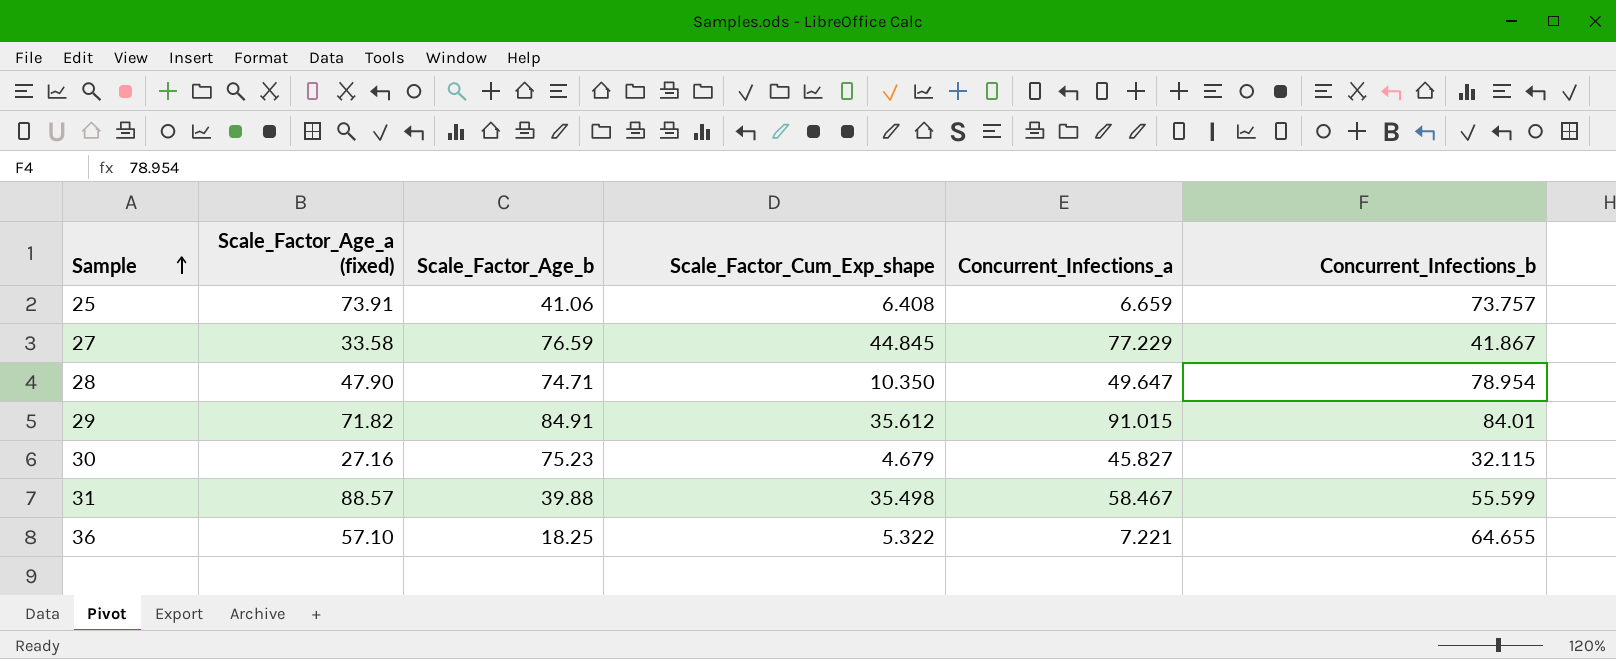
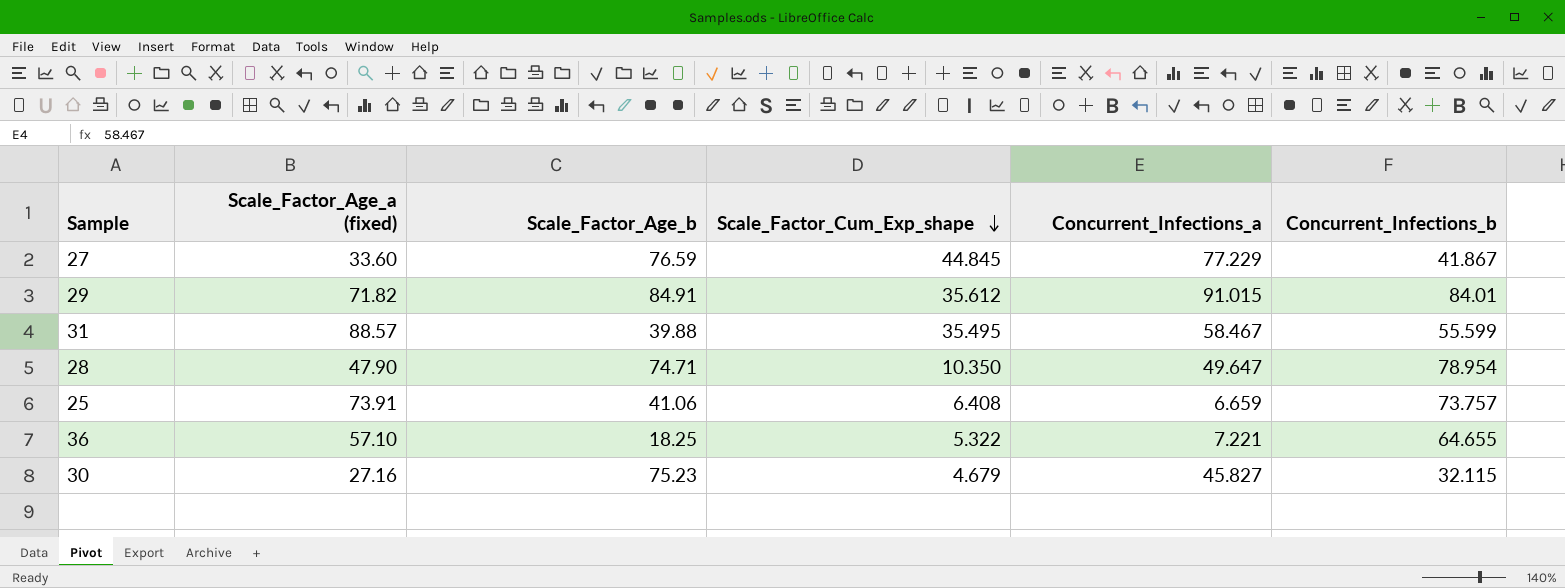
row order: Sample ascending -> Scale_Factor_Cum_Exp_shape descending
27 | Scale_Factor_Age_a (fixed): 33.58 -> 33.60
31 | Scale_Factor_Cum_Exp_shape: 35.498 -> 35.495

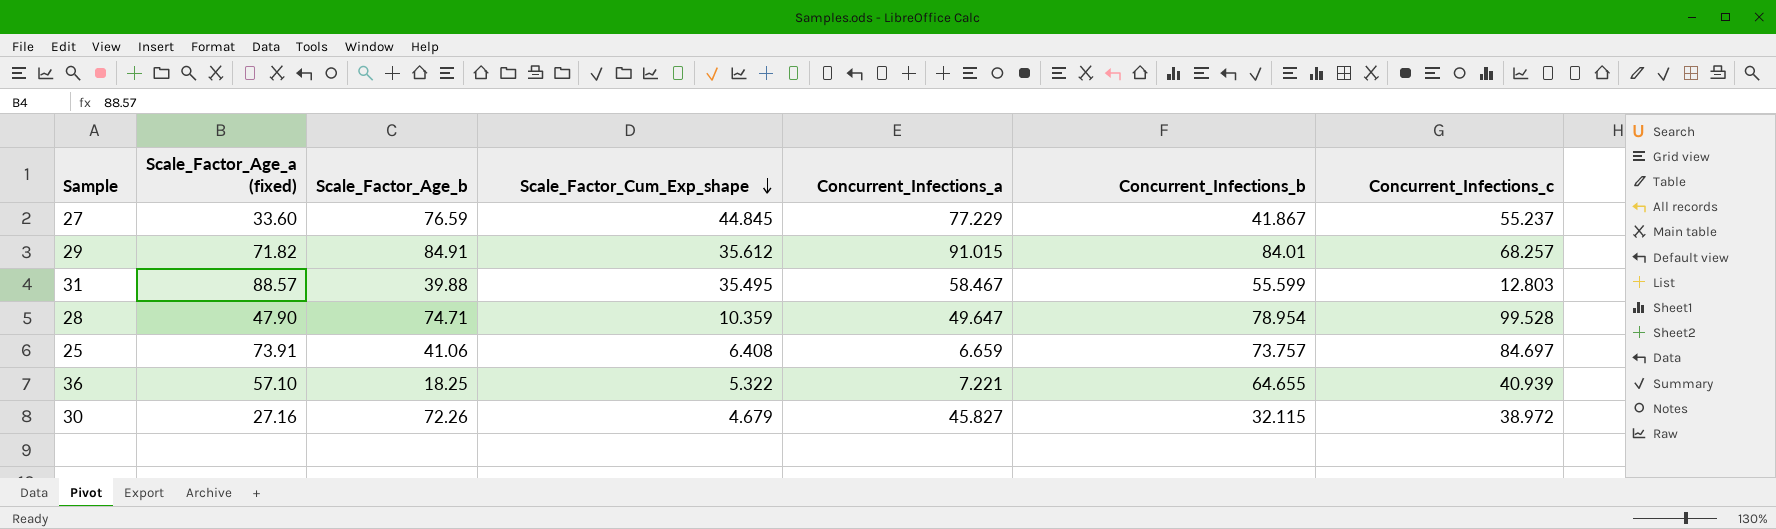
column Concurrent_Infections_c | position: none -> 7
28 | Scale_Factor_Cum_Exp_shape: 10.350 -> 10.359
30 | Scale_Factor_Age_b: 75.23 -> 72.26

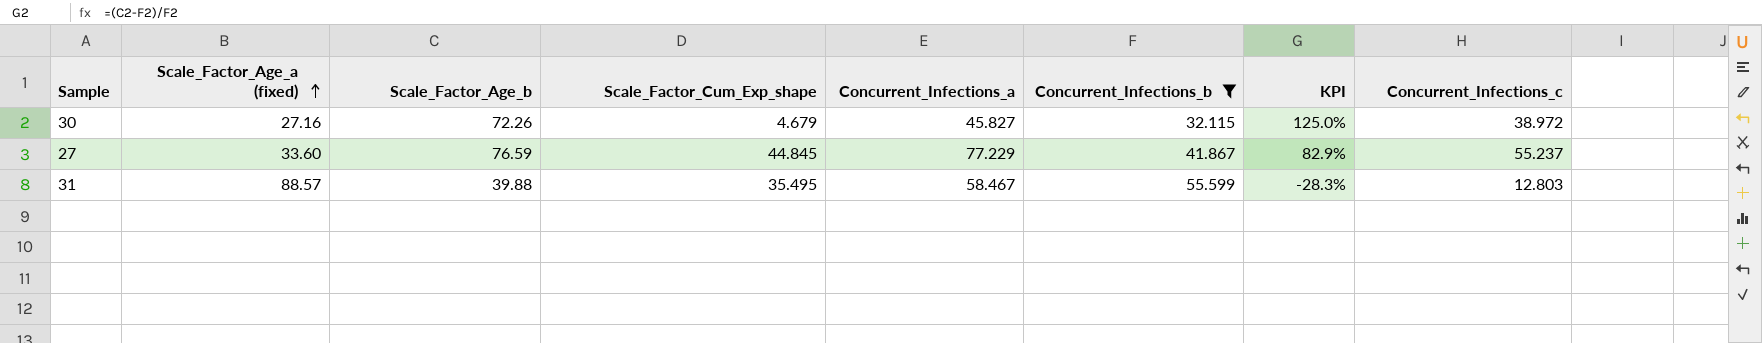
filter: none -> Concurrent_Infections_b <= 55.599
row order: Scale_Factor_Cum_Exp_shape descending -> Scale_Factor_Age_a (fixed) ascending
column KPI | formula: none -> ([Scale_Factor_Age_b] - [Concurrent_Infections_b]) / [Concurrent_Infections_b]

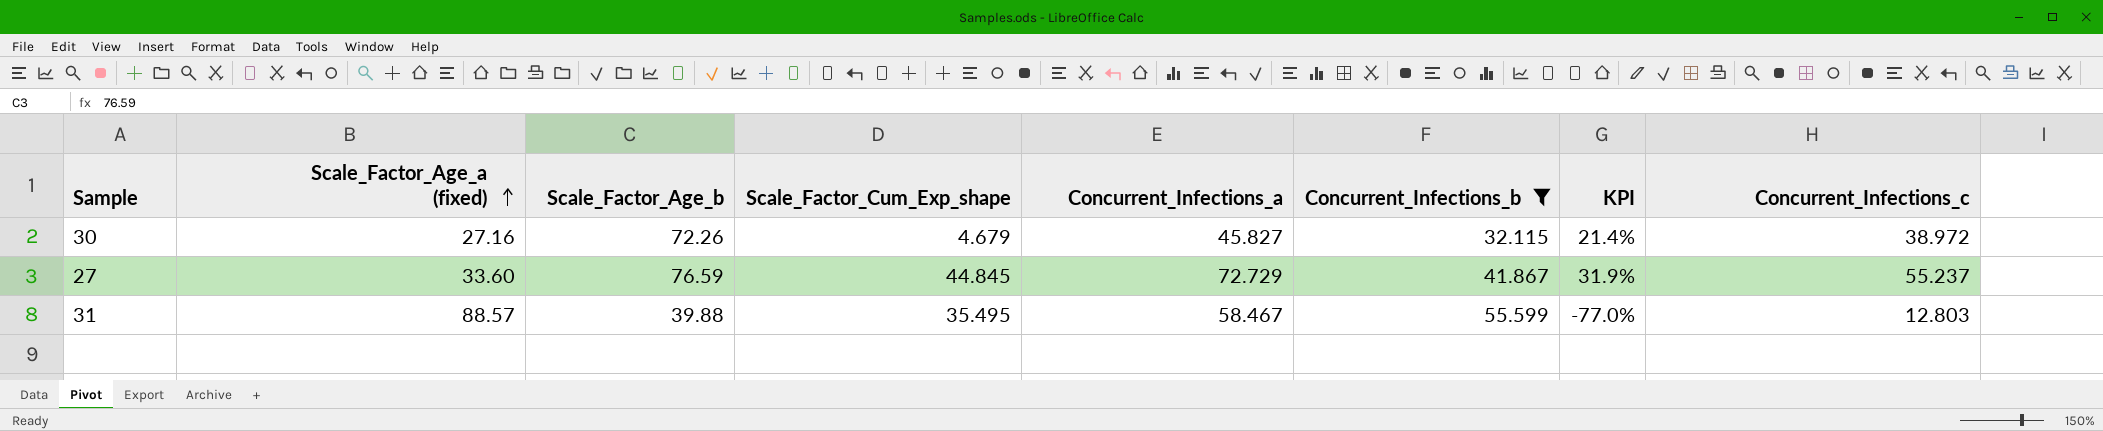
column KPI | formula: ([Scale_Factor_Age_b] - [Concurrent_Infections_b]) / [Concurrent_Infections_b] -> ([Concurrent_Infections_c] - [Concurrent_Infections_b]) / [Concurrent_Infections_b]
27 | Concurrent_Infections_a: 77.229 -> 72.729

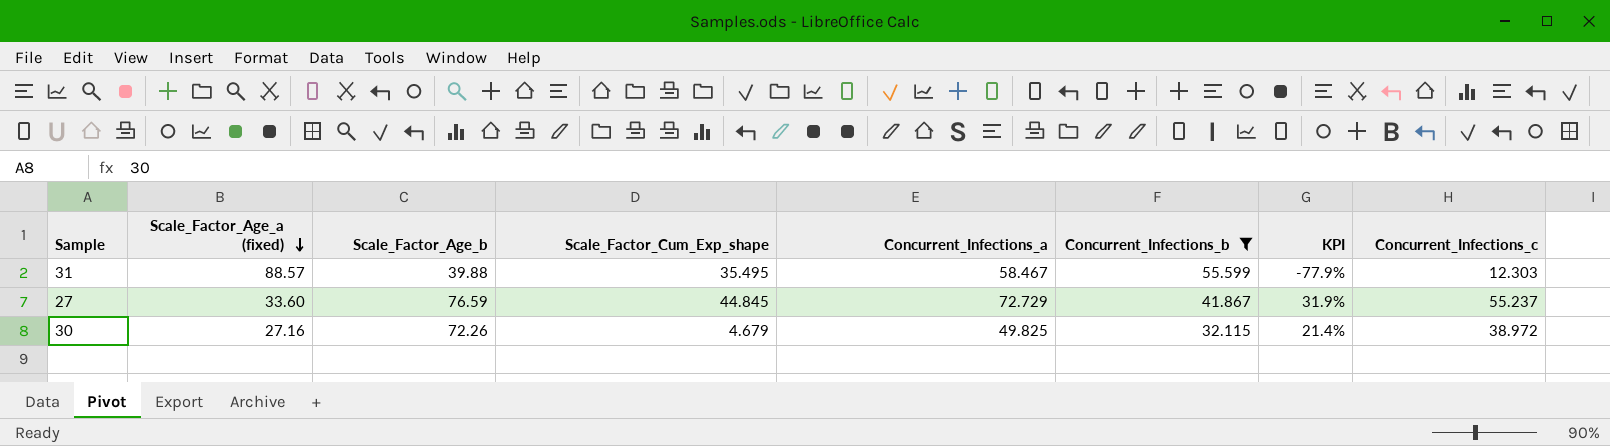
row order: Scale_Factor_Age_a (fixed) ascending -> Scale_Factor_Age_a (fixed) descending
31 | KPI: -77.0% -> -77.9%
31 | Concurrent_Infections_c: 12.803 -> 12.303
30 | Concurrent_Infections_a: 45.827 -> 49.825

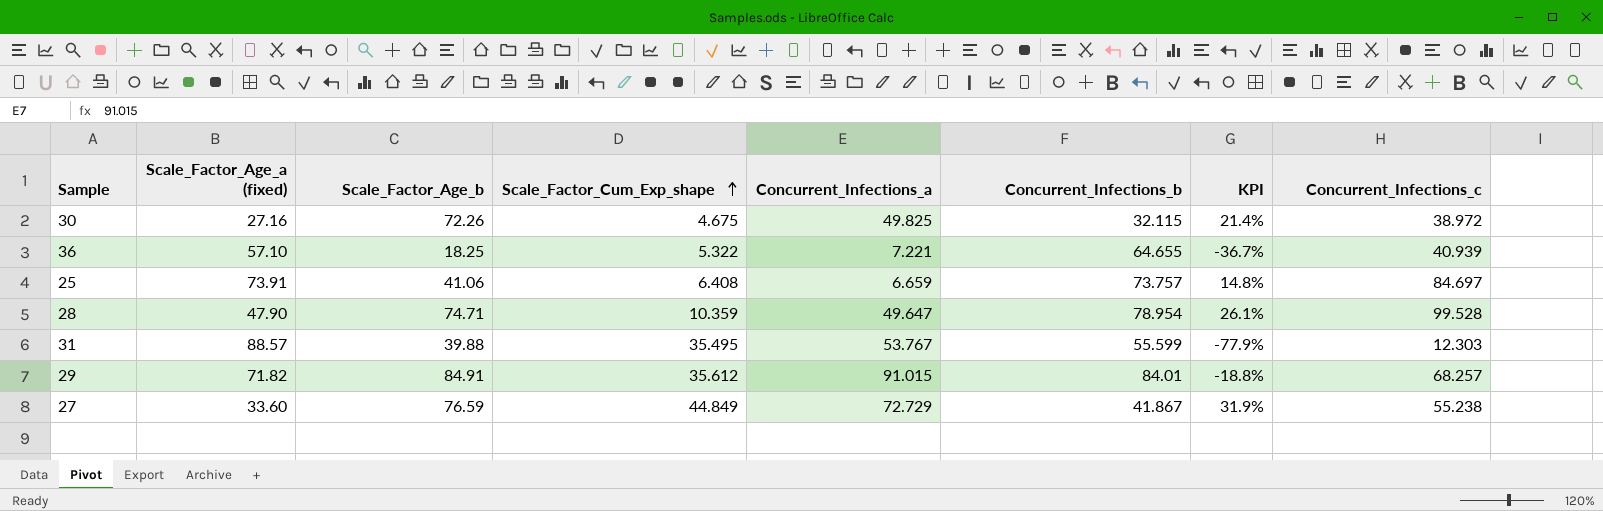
filter: Concurrent_Infections_b <= 55.599 -> none
row order: Scale_Factor_Age_a (fixed) descending -> Scale_Factor_Cum_Exp_shape ascending
30 | Scale_Factor_Cum_Exp_shape: 4.679 -> 4.675
31 | Concurrent_Infections_a: 58.467 -> 53.767
27 | Scale_Factor_Cum_Exp_shape: 44.845 -> 44.849
27 | Concurrent_Infections_c: 55.237 -> 55.238

